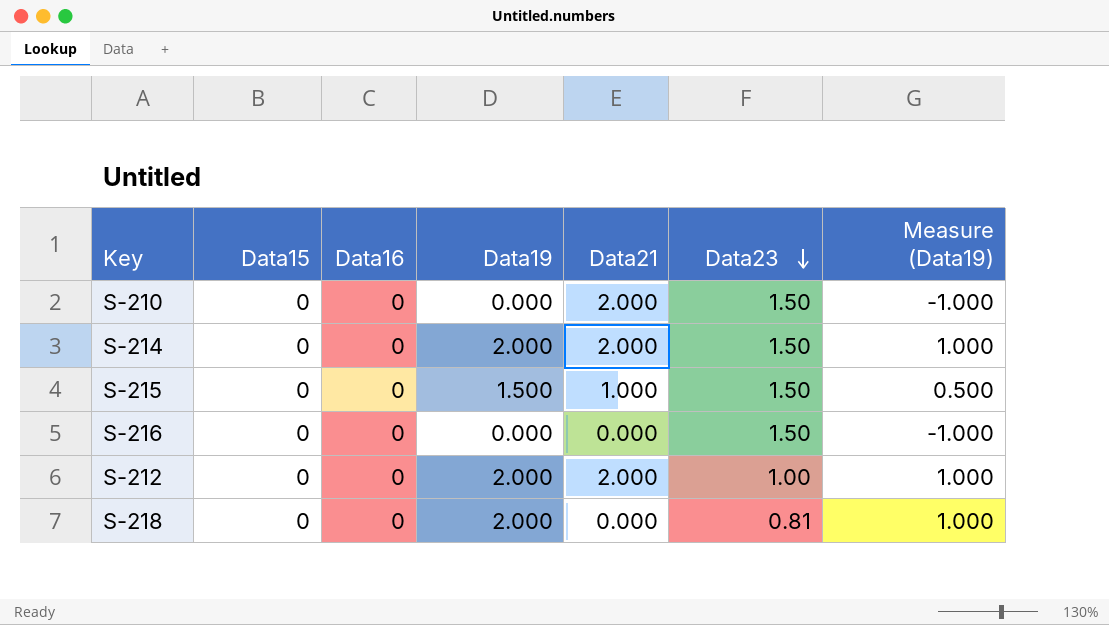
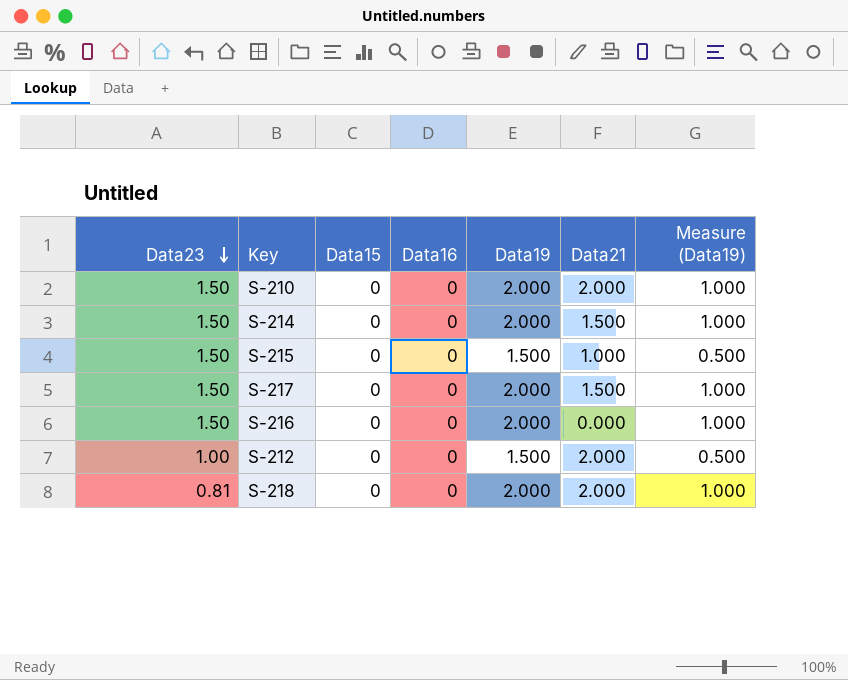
column Data23 | position: 6 -> 1
S-210 | Data19: 0.000 -> 2.000
S-210 | Measure (Data19): -1.000 -> 1.000
S-214 | Data21: 2.000 -> 1.500
row S-217: none -> 1.50 | 0 | 0 | 2.000 | 1.500 | 1.000
S-216 | Data19: 0.000 -> 2.000
S-216 | Measure (Data19): -1.000 -> 1.000
S-212 | Data19: 2.000 -> 1.500
S-212 | Measure (Data19): 1.000 -> 0.500
S-218 | Data21: 0.000 -> 2.000

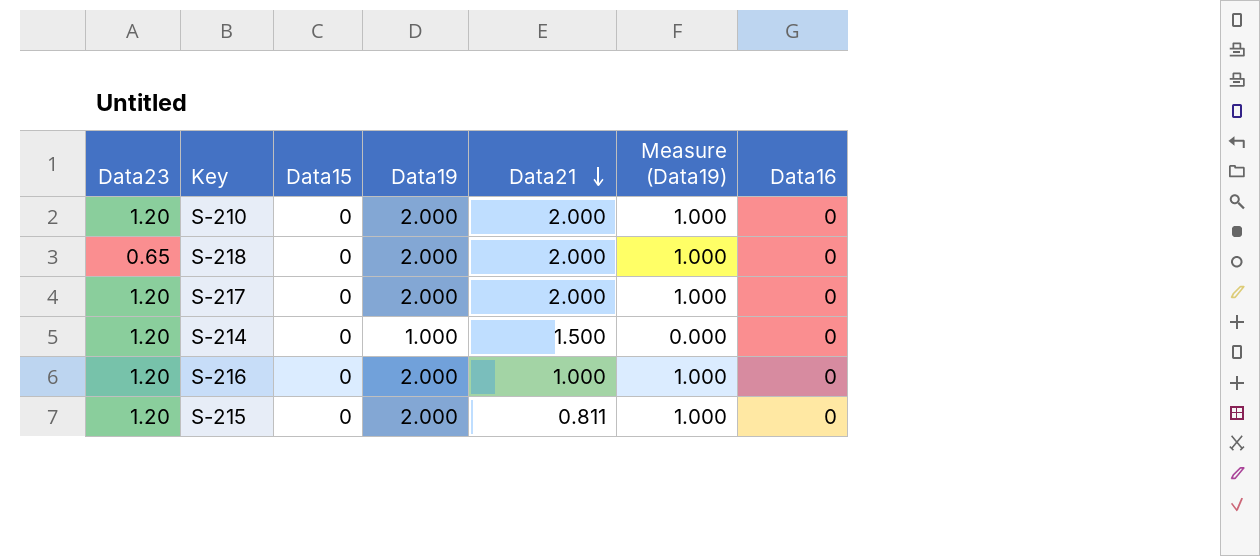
row order: Data23 descending -> Data21 descending
column Data16 | position: 4 -> 7
row S-212: 1.00 | 0 | 0 | 1.500 | 2.000 | 0.500 -> none
S-210 | Data23: 1.50 -> 1.20
S-218 | Data23: 0.81 -> 0.65
S-217 | Data23: 1.50 -> 1.20
S-217 | Data21: 1.500 -> 2.000
S-214 | Data23: 1.50 -> 1.20
S-214 | Data19: 2.000 -> 1.000
S-214 | Measure (Data19): 1.000 -> 0.000
S-216 | Data23: 1.50 -> 1.20
S-216 | Data21: 0.000 -> 1.000
S-215 | Data23: 1.50 -> 1.20
S-215 | Data19: 1.500 -> 2.000
S-215 | Data21: 1.000 -> 0.811
S-215 | Measure (Data19): 0.500 -> 1.000

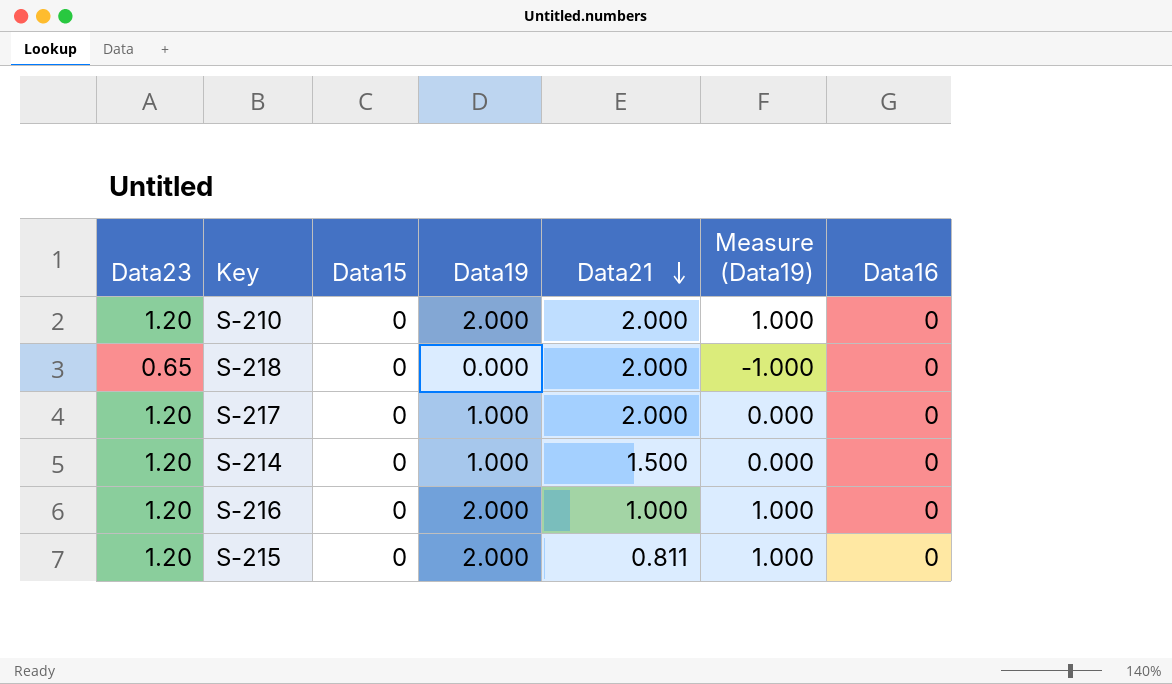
S-218 | Data19: 2.000 -> 0.000
S-218 | Measure (Data19): 1.000 -> -1.000
S-217 | Data19: 2.000 -> 1.000
S-217 | Measure (Data19): 1.000 -> 0.000

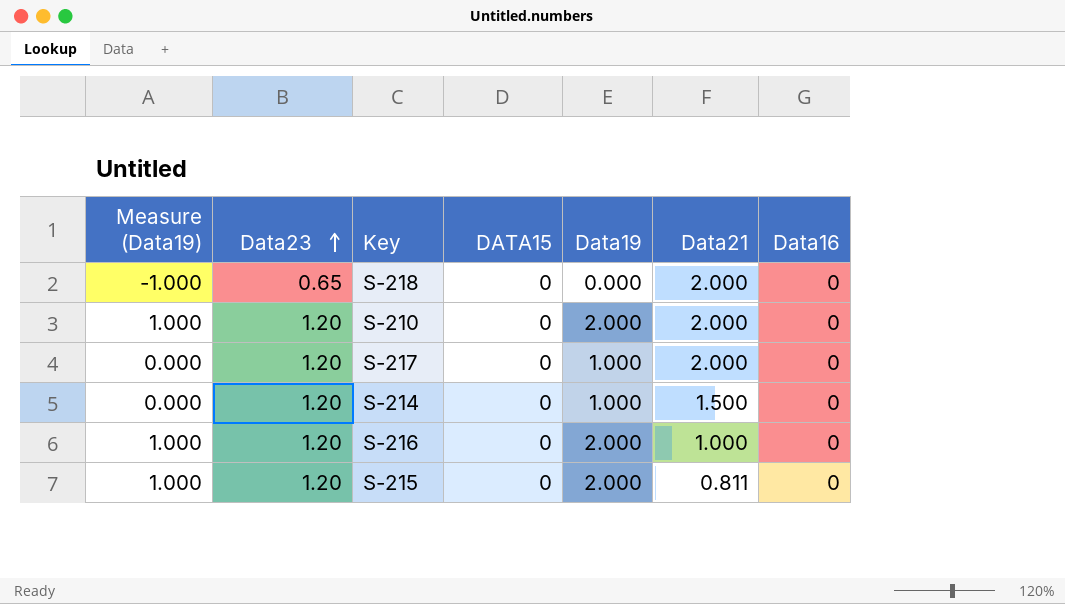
row order: Data21 descending -> Data23 ascending
column Measure (Data19) | position: 6 -> 1
column name: Data15 -> DATA15

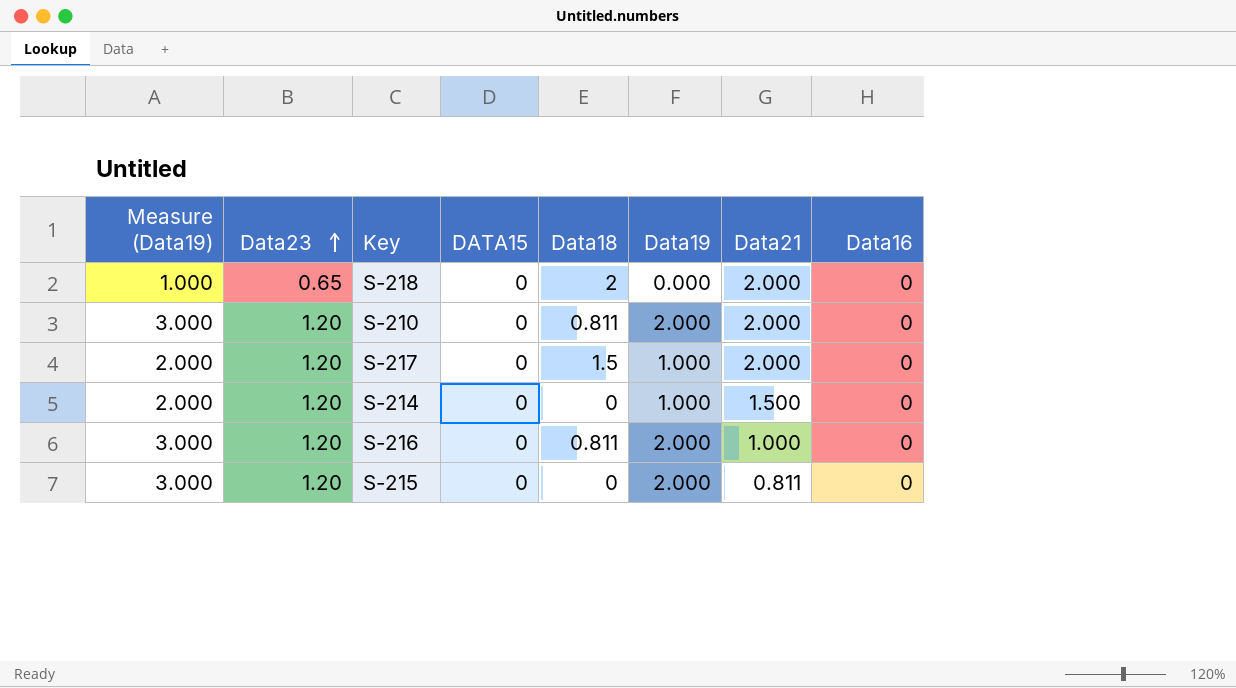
column Measure (Data19) | formula: [Data19] - 1 -> [Data19] + 1
column Data18 | position: none -> 5

